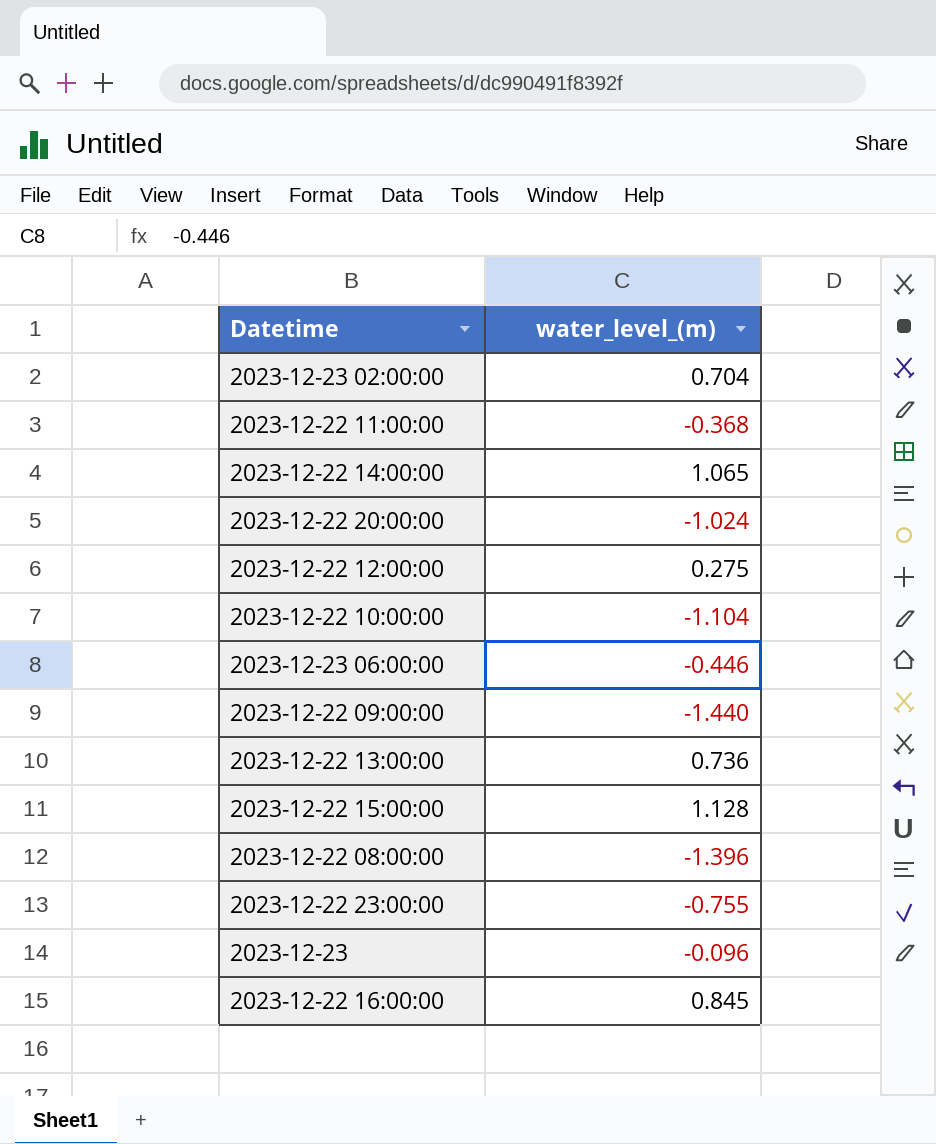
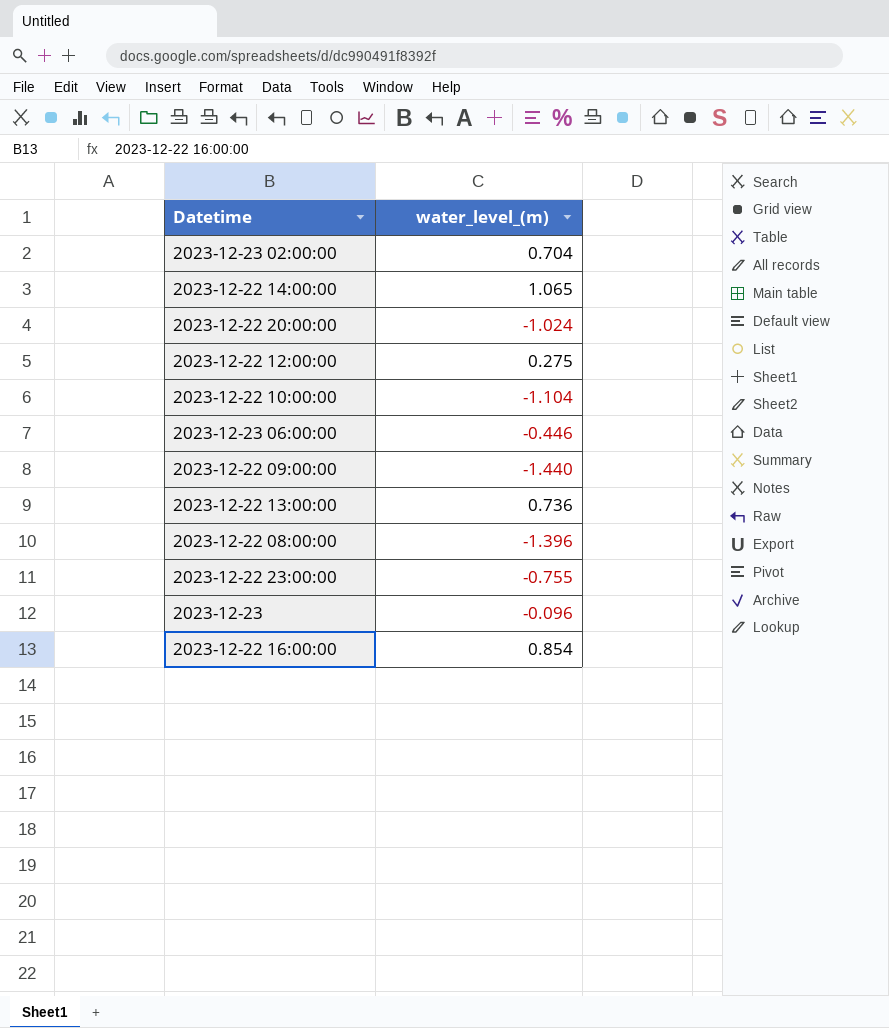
row 2023-12-22 11:00:00: -0.368 -> none
row 2023-12-22 15:00:00: 1.128 -> none
2023-12-22 16:00:00 | water_level_(m): 0.845 -> 0.854

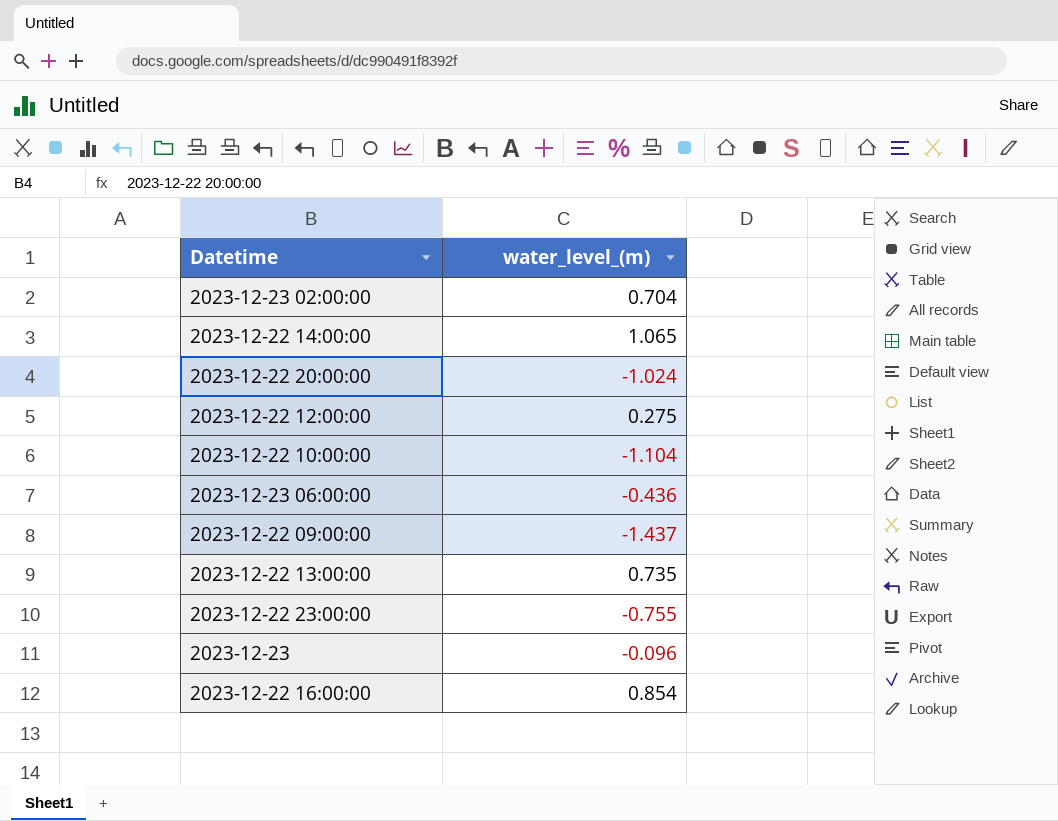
row 2023-12-22 08:00:00: -1.396 -> none
2023-12-23 06:00:00 | water_level_(m): -0.446 -> -0.436
2023-12-22 09:00:00 | water_level_(m): -1.440 -> -1.437
2023-12-22 13:00:00 | water_level_(m): 0.736 -> 0.735

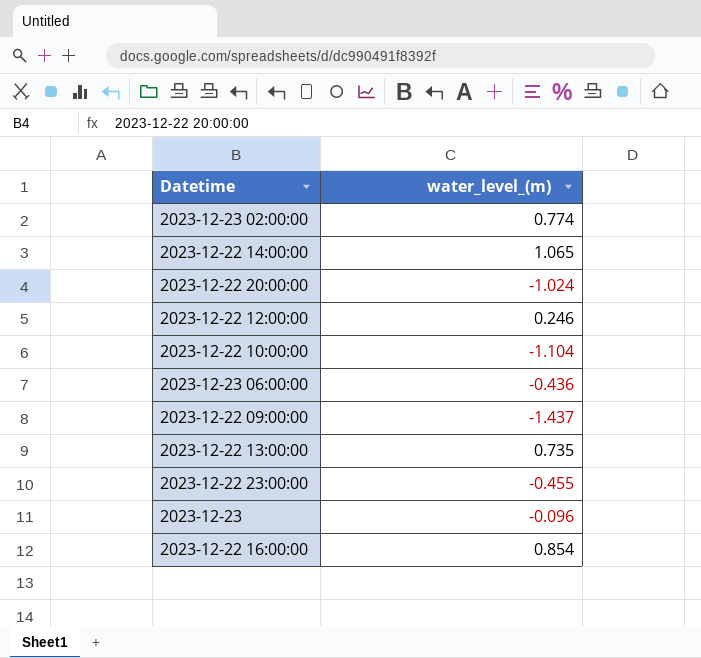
2023-12-23 02:00:00 | water_level_(m): 0.704 -> 0.774
2023-12-22 12:00:00 | water_level_(m): 0.275 -> 0.246
2023-12-22 23:00:00 | water_level_(m): -0.755 -> -0.455

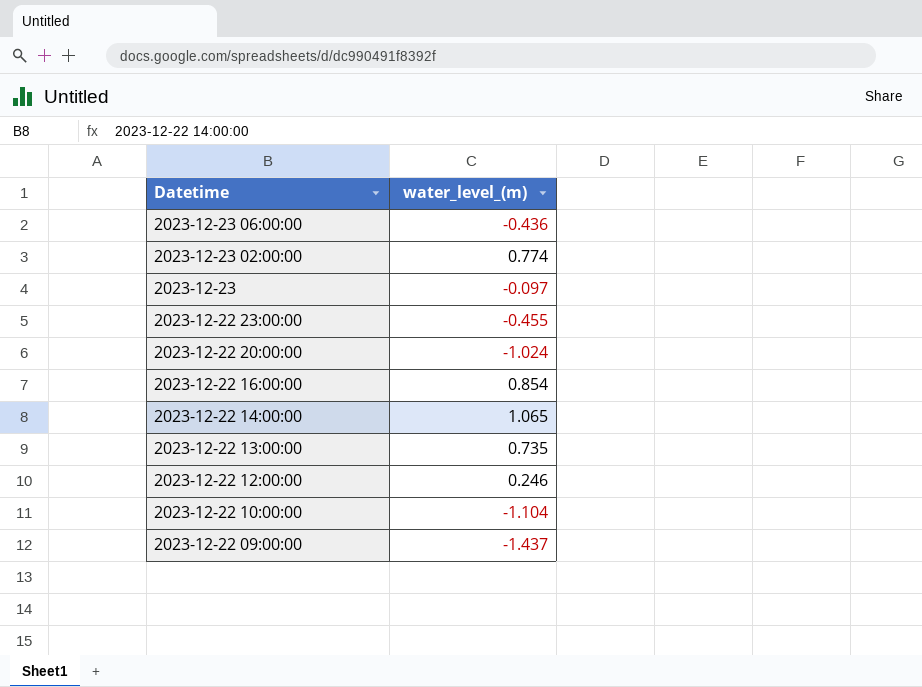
row order: none -> Datetime descending
2023-12-23 | water_level_(m): -0.096 -> -0.097

